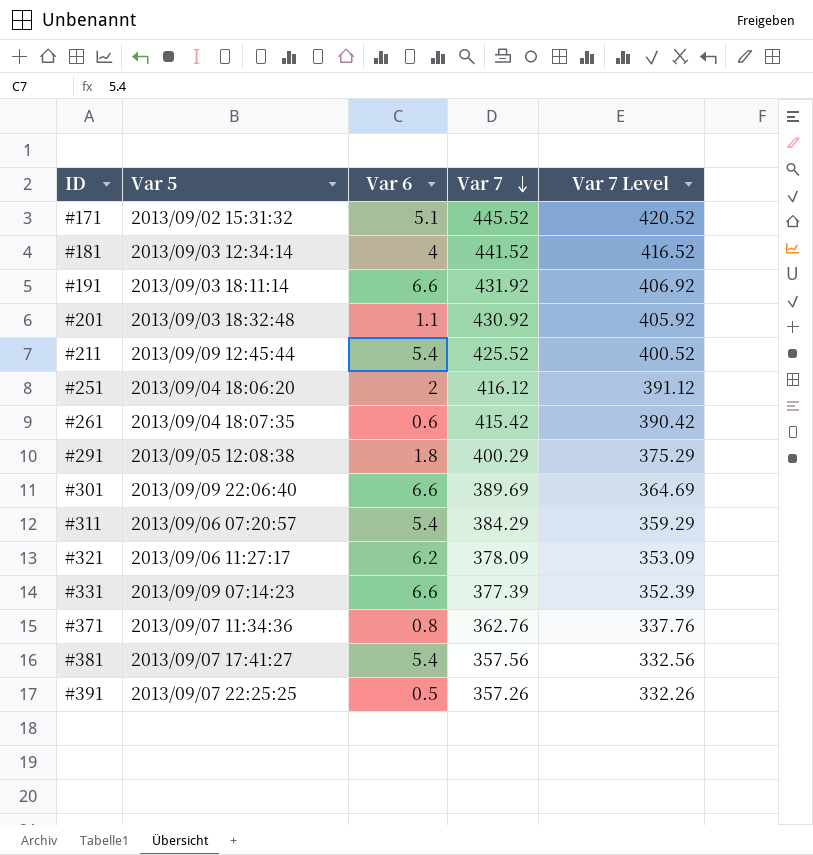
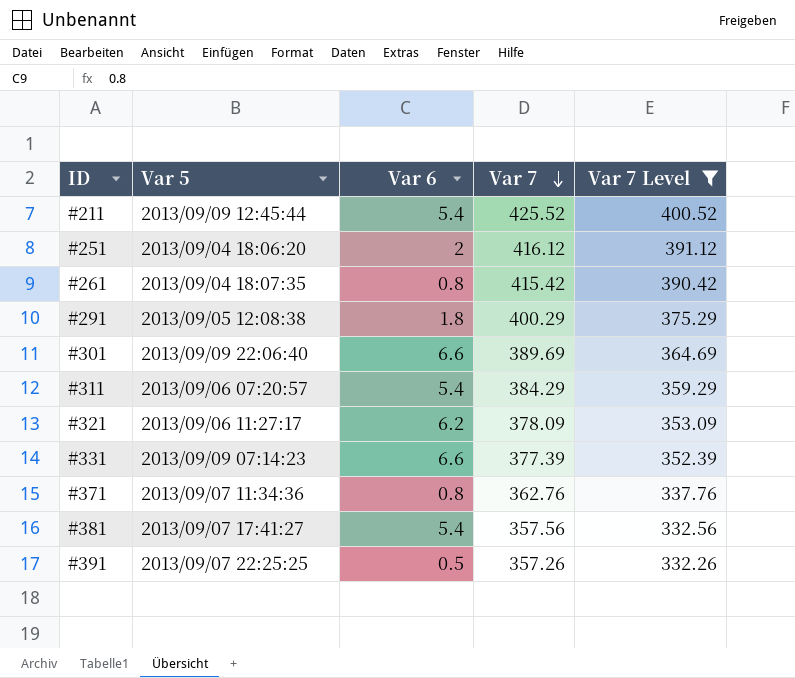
filter: none -> Var 7 Level <= 400.52
#261 | Var 6: 0.6 -> 0.8

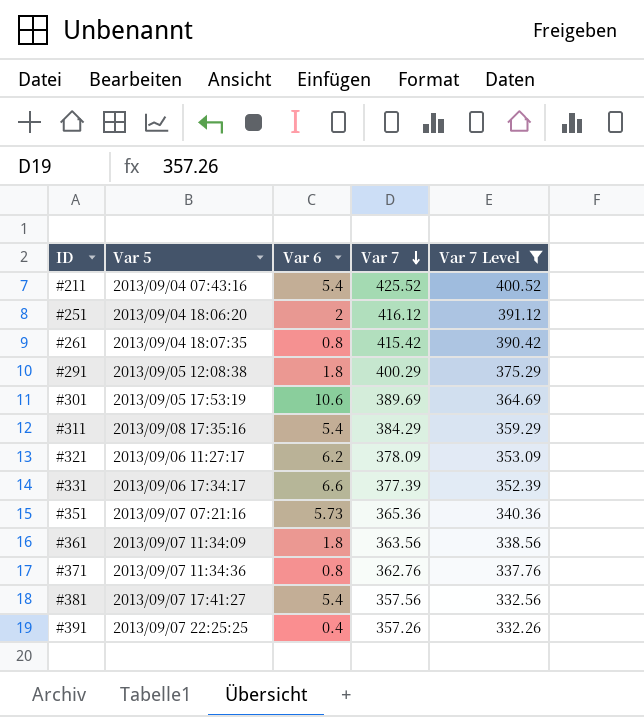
#211 | Var 5: 2013/09/09 12:45:44 -> 2013/09/04 07:43:16
#301 | Var 5: 2013/09/09 22:06:40 -> 2013/09/05 17:53:19
#301 | Var 6: 6.6 -> 10.6
#311 | Var 5: 2013/09/06 07:20:57 -> 2013/09/08 17:35:16
#331 | Var 5: 2013/09/09 07:14:23 -> 2013/09/06 17:34:17
row #351: none -> 2013/09/07 07:21:16 | 5.73 | 365.36 | 340.36
row #361: none -> 2013/09/07 11:34:09 | 1.8 | 363.56 | 338.56
#391 | Var 6: 0.5 -> 0.4

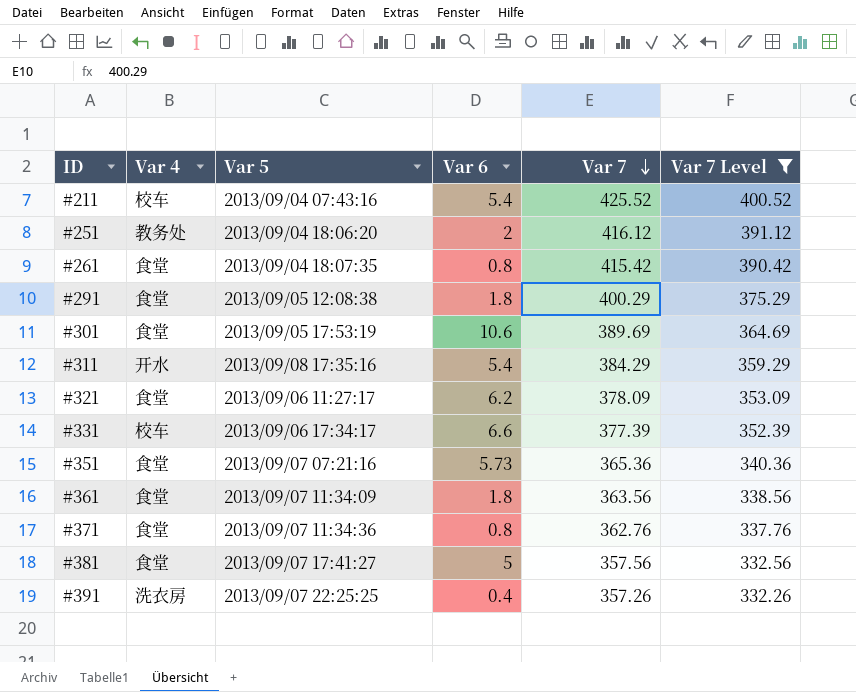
column Var 4 | position: none -> 2
#381 | Var 6: 5.4 -> 5

